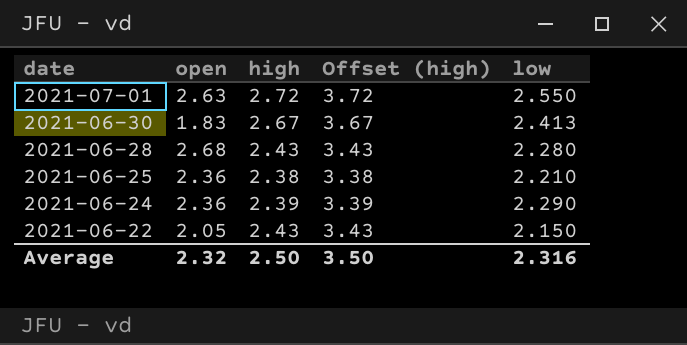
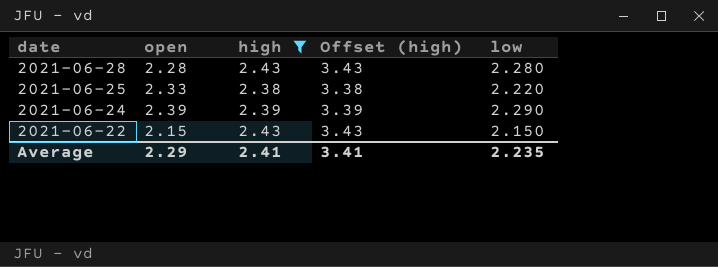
filter: none -> high <= 2.43
2021-06-28 | open: 2.68 -> 2.28
2021-06-25 | open: 2.36 -> 2.33
2021-06-25 | low: 2.210 -> 2.220
2021-06-24 | open: 2.36 -> 2.39
2021-06-22 | open: 2.05 -> 2.15
Average | open: 2.32 -> 2.29
Average | high: 2.50 -> 2.41
Average | Offset (high): 3.50 -> 3.41
Average | low: 2.316 -> 2.235

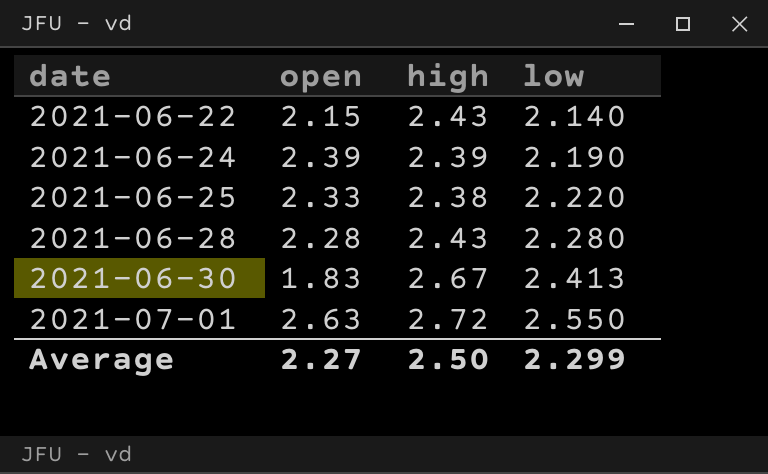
filter: high <= 2.43 -> none
row order: date descending -> date ascending
column Offset (high) | formula: [high] + 1 -> none
2021-06-22 | low: 2.150 -> 2.140
2021-06-24 | low: 2.290 -> 2.190
Average | open: 2.29 -> 2.27
Average | high: 2.41 -> 2.50
Average | low: 2.235 -> 2.299

